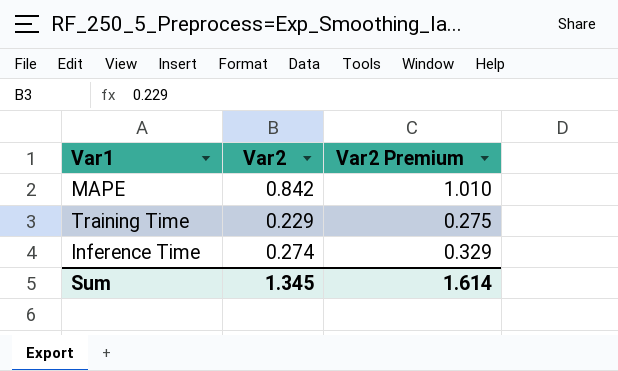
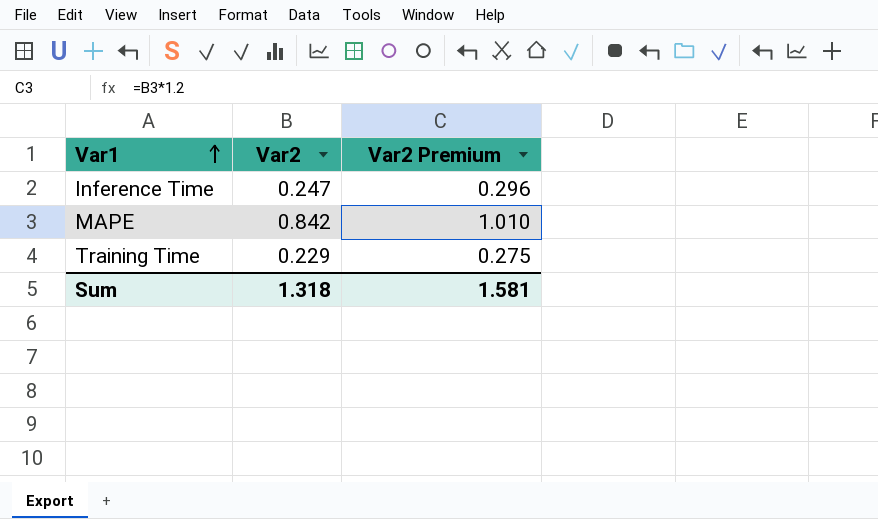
row order: none -> Var1 ascending
Inference Time | Var2: 0.274 -> 0.247
Inference Time | Var2 Premium: 0.329 -> 0.296
Sum | Var2: 1.345 -> 1.318
Sum | Var2 Premium: 1.614 -> 1.581

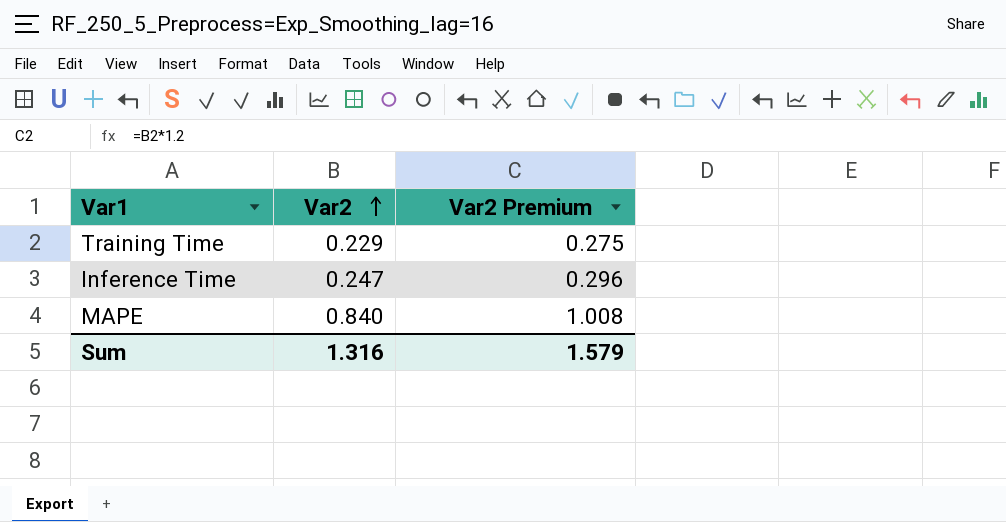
row order: Var1 ascending -> Var2 ascending
MAPE | Var2: 0.842 -> 0.840
MAPE | Var2 Premium: 1.010 -> 1.008
Sum | Var2: 1.318 -> 1.316
Sum | Var2 Premium: 1.581 -> 1.579

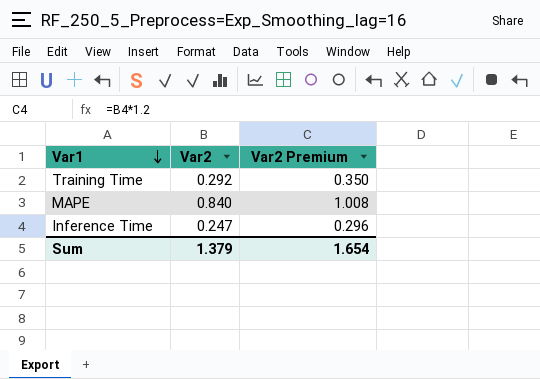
row order: Var2 ascending -> Var1 descending
Training Time | Var2: 0.229 -> 0.292
Training Time | Var2 Premium: 0.275 -> 0.350
Sum | Var2: 1.316 -> 1.379
Sum | Var2 Premium: 1.579 -> 1.654

